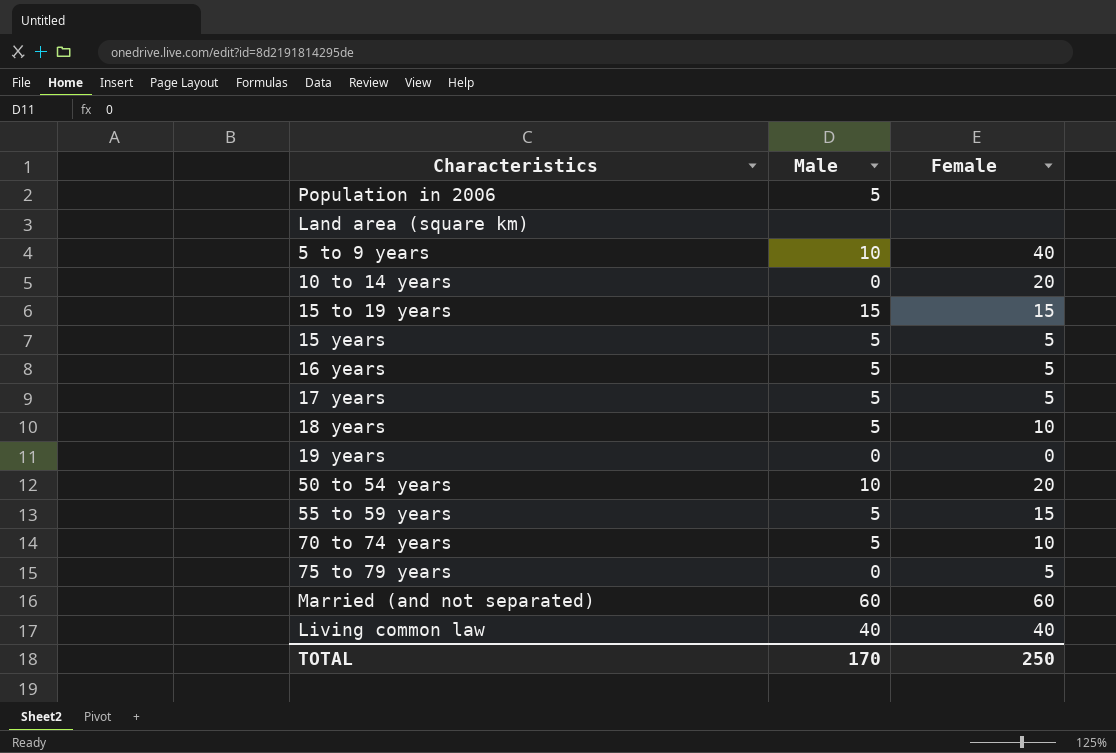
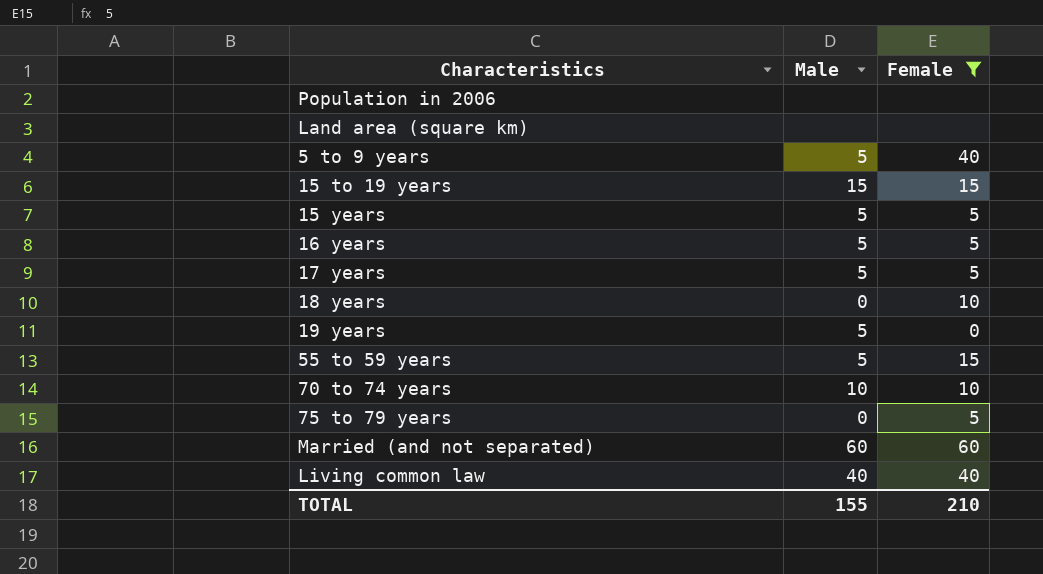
filter: none -> Female != 20
Population in 2006 | Male: 5 -> none
5 to 9 years | Male: 10 -> 5
18 years | Male: 5 -> 0
19 years | Male: 0 -> 5
70 to 74 years | Male: 5 -> 10
TOTAL | Male: 170 -> 155
TOTAL | Female: 250 -> 210

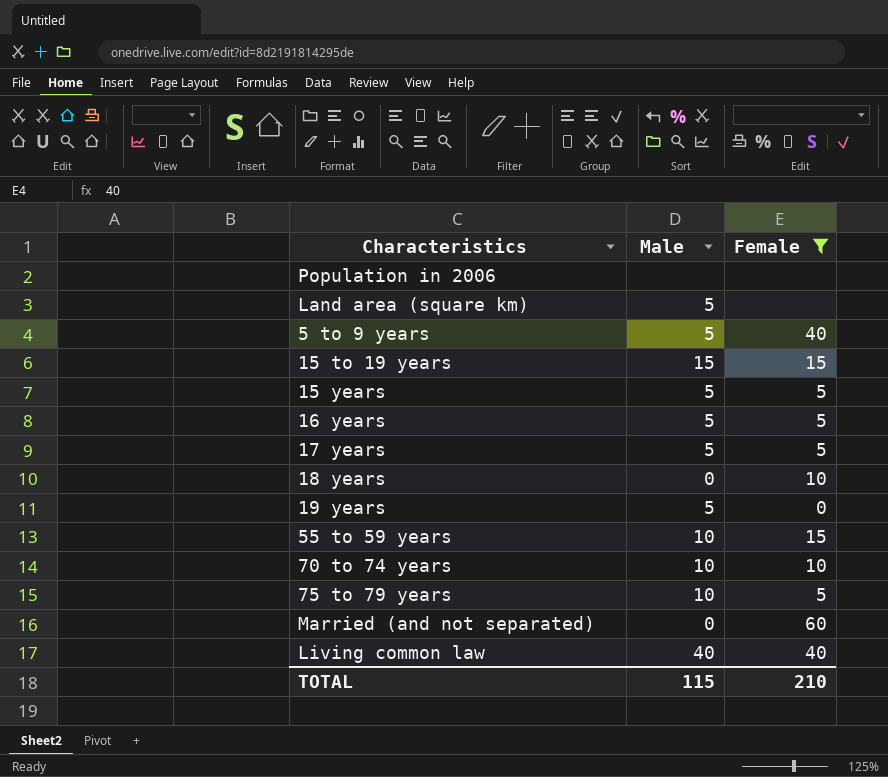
Land area (square km) | Male: none -> 5
55 to 59 years | Male: 5 -> 10
75 to 79 years | Male: 0 -> 10
Married (and not separated) | Male: 60 -> 0
TOTAL | Male: 155 -> 115

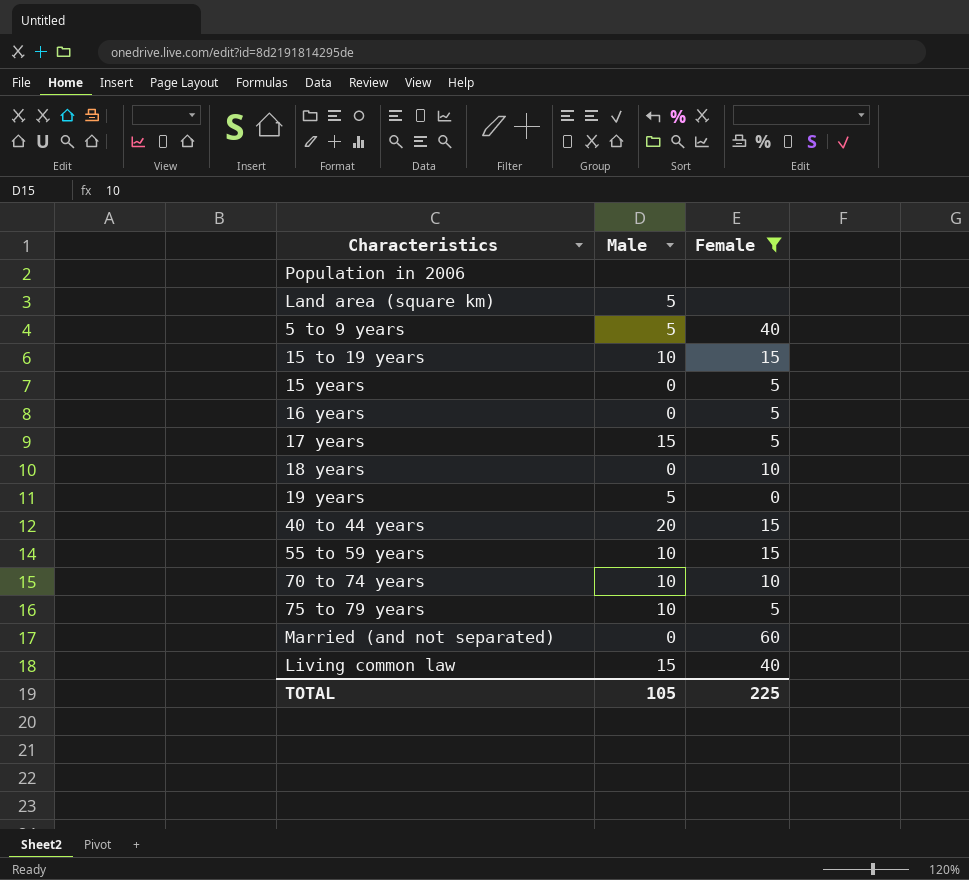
15 to 19 years | Male: 15 -> 10
15 years | Male: 5 -> 0
16 years | Male: 5 -> 0
17 years | Male: 5 -> 15
row 40 to 44 years: none -> 20 | 15
Living common law | Male: 40 -> 15
TOTAL | Male: 115 -> 105
TOTAL | Female: 210 -> 225

